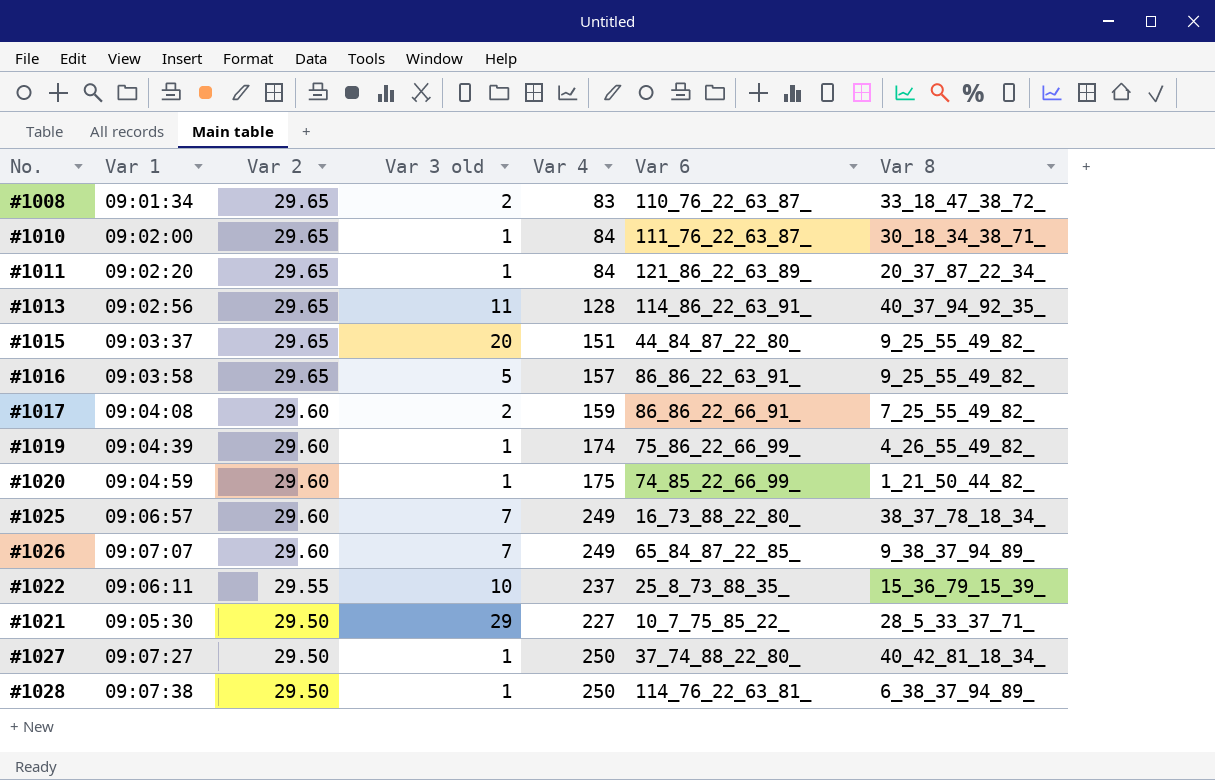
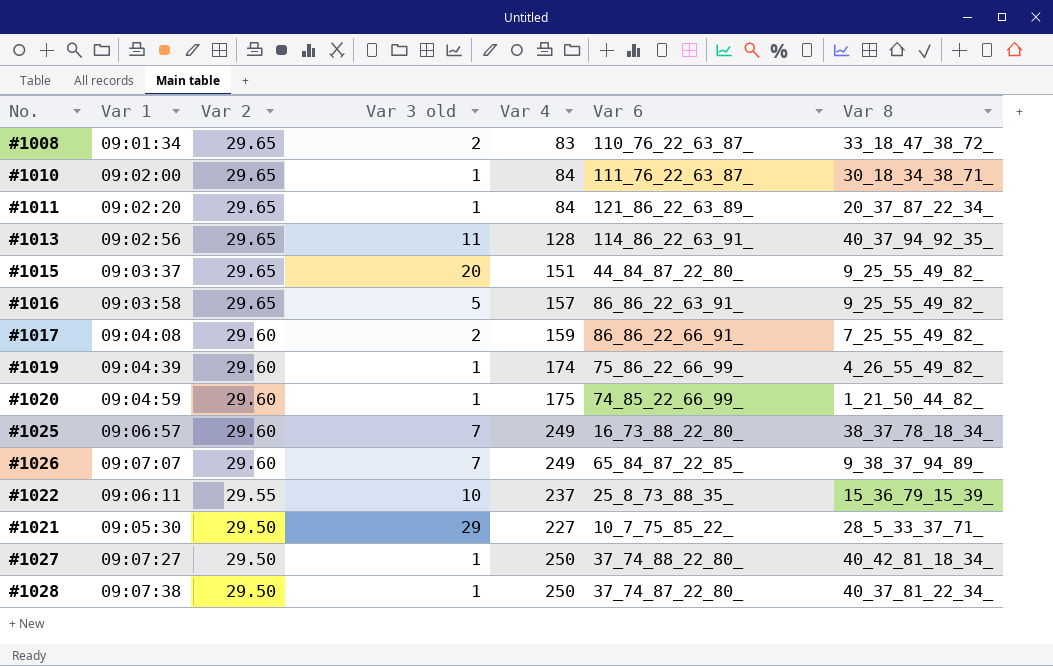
#1028 | Var 6: 114_76_22_63_81_ -> 37_74_87_22_80_
#1028 | Var 8: 6_38_37_94_89_ -> 40_37_81_22_34_

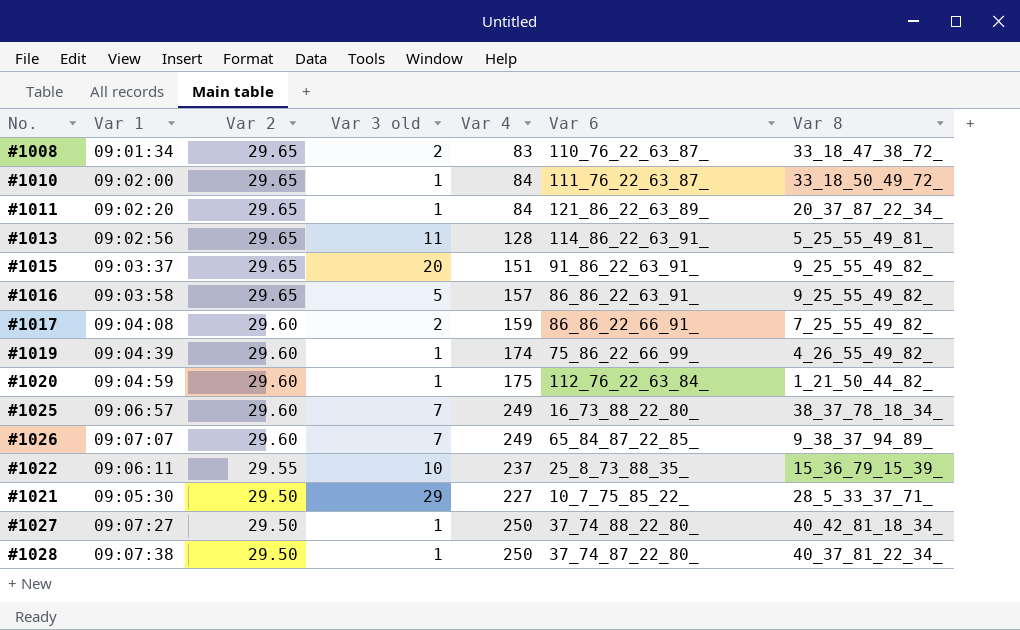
#1010 | Var 8: 30_18_34_38_71_ -> 33_18_50_49_72_
#1013 | Var 8: 40_37_94_92_35_ -> 5_25_55_49_81_
#1015 | Var 6: 44_84_87_22_80_ -> 91_86_22_63_91_
#1020 | Var 6: 74_85_22_66_99_ -> 112_76_22_63_84_

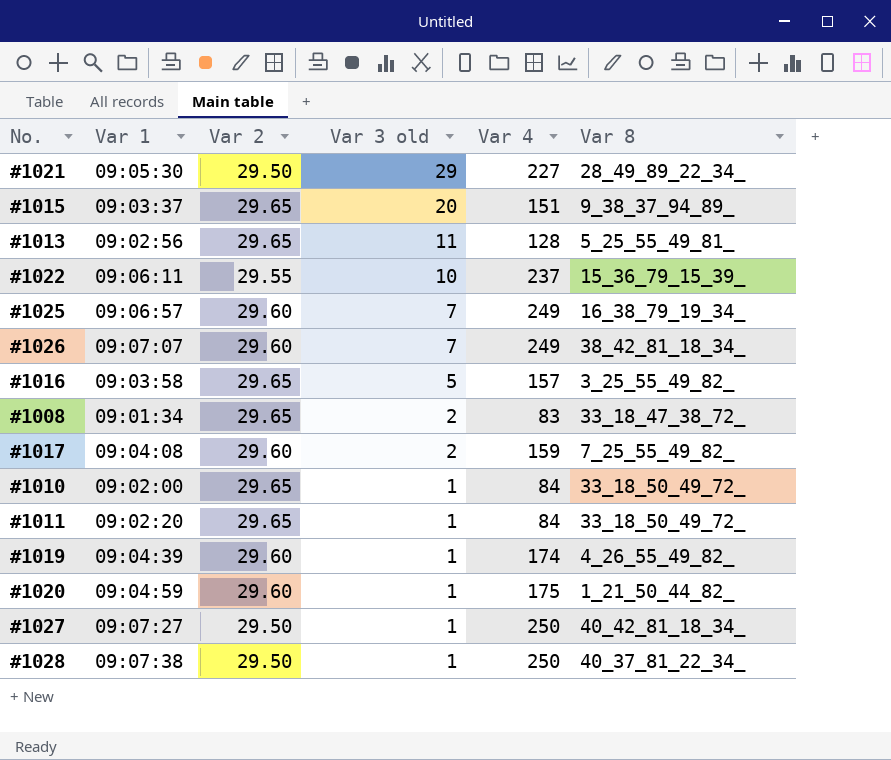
row order: Var 2 descending -> Var 3 old descending
column Var 6 | position: 6 -> none
#1021 | Var 8: 28_5_33_37_71_ -> 28_49_89_22_34_
#1015 | Var 8: 9_25_55_49_82_ -> 9_38_37_94_89_
#1025 | Var 8: 38_37_78_18_34_ -> 16_38_79_19_34_
#1026 | Var 8: 9_38_37_94_89_ -> 38_42_81_18_34_
#1016 | Var 8: 9_25_55_49_82_ -> 3_25_55_49_82_
#1011 | Var 8: 20_37_87_22_34_ -> 33_18_50_49_72_

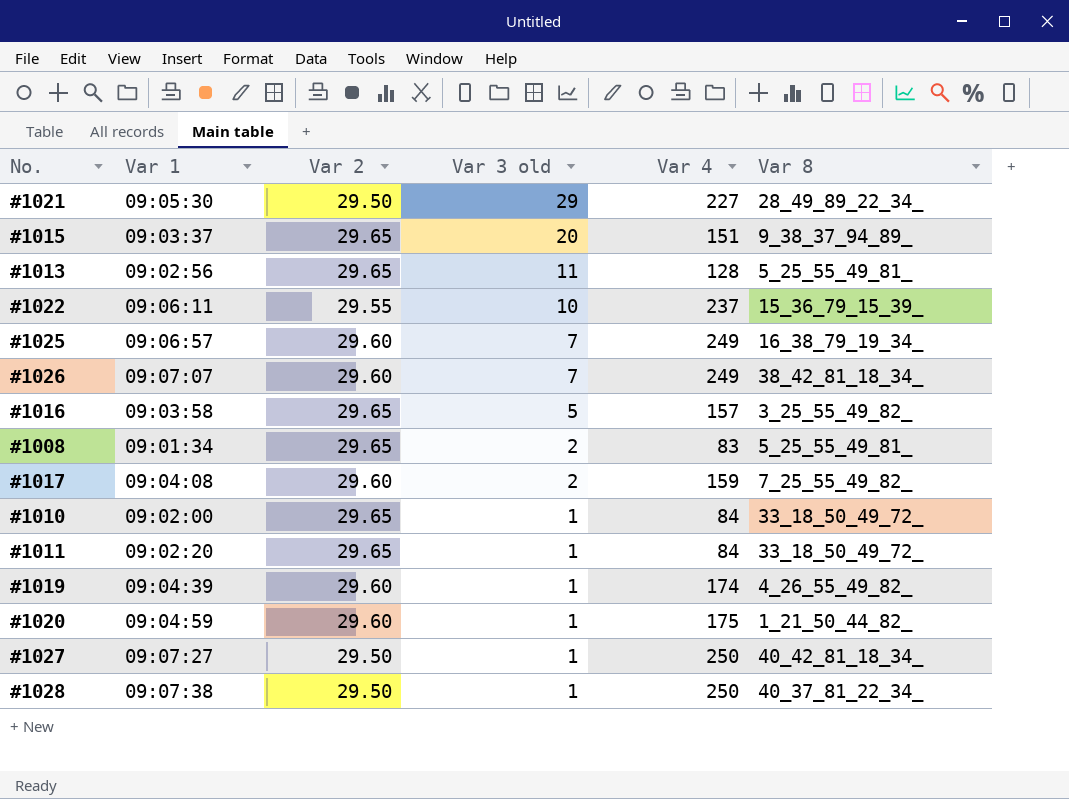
#1008 | Var 8: 33_18_47_38_72_ -> 5_25_55_49_81_

